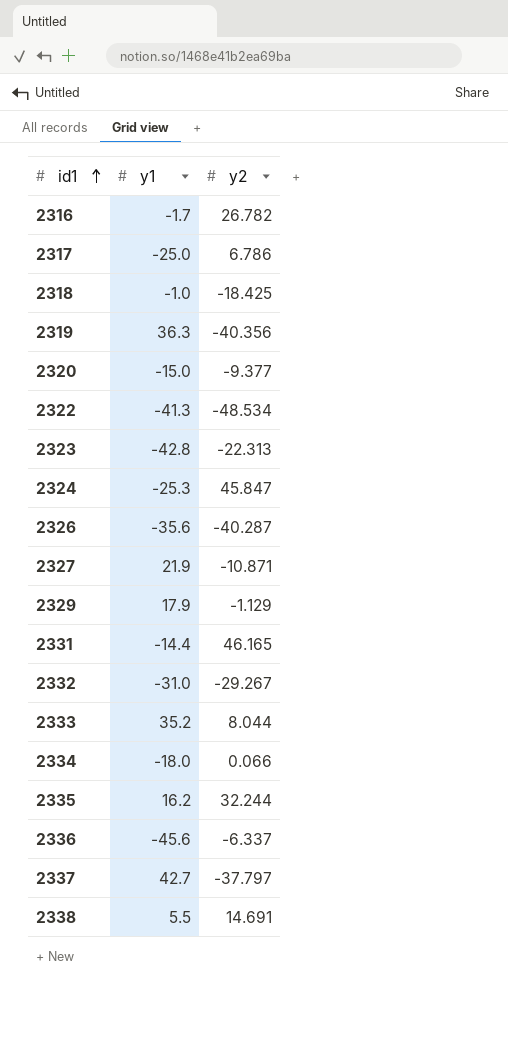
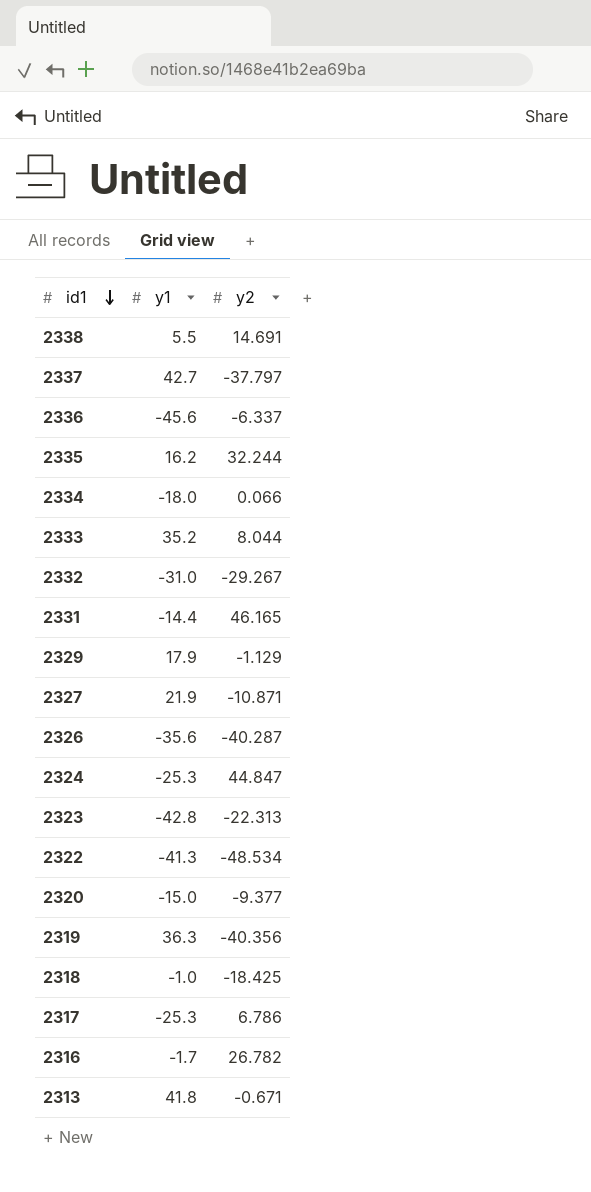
row order: id1 ascending -> id1 descending
2324 | y2: 45.847 -> 44.847
2317 | y1: -25.0 -> -25.3
row 2313: none -> 41.8 | -0.671

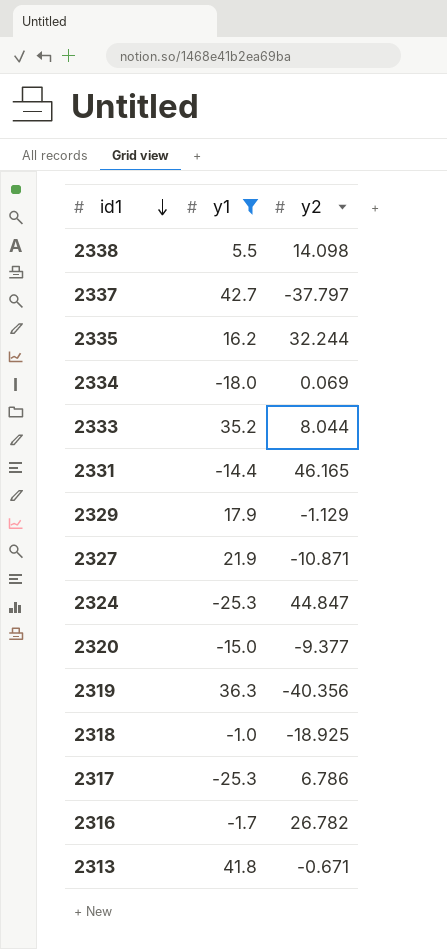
filter: none -> y1 >= -25.3
2338 | y2: 14.691 -> 14.098
2334 | y2: 0.066 -> 0.069
2318 | y2: -18.425 -> -18.925

